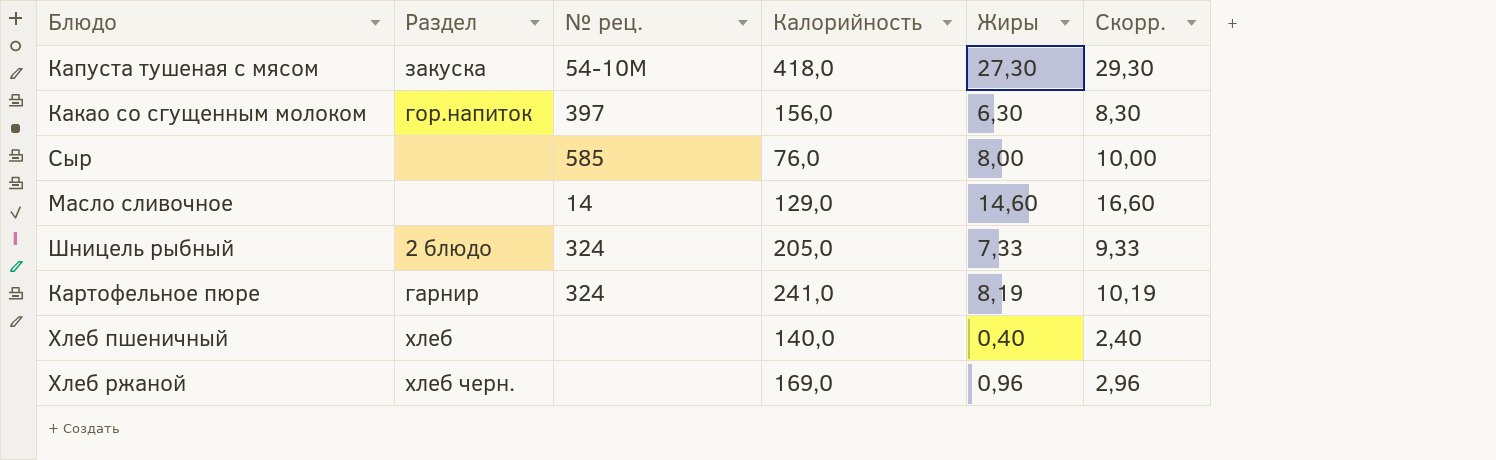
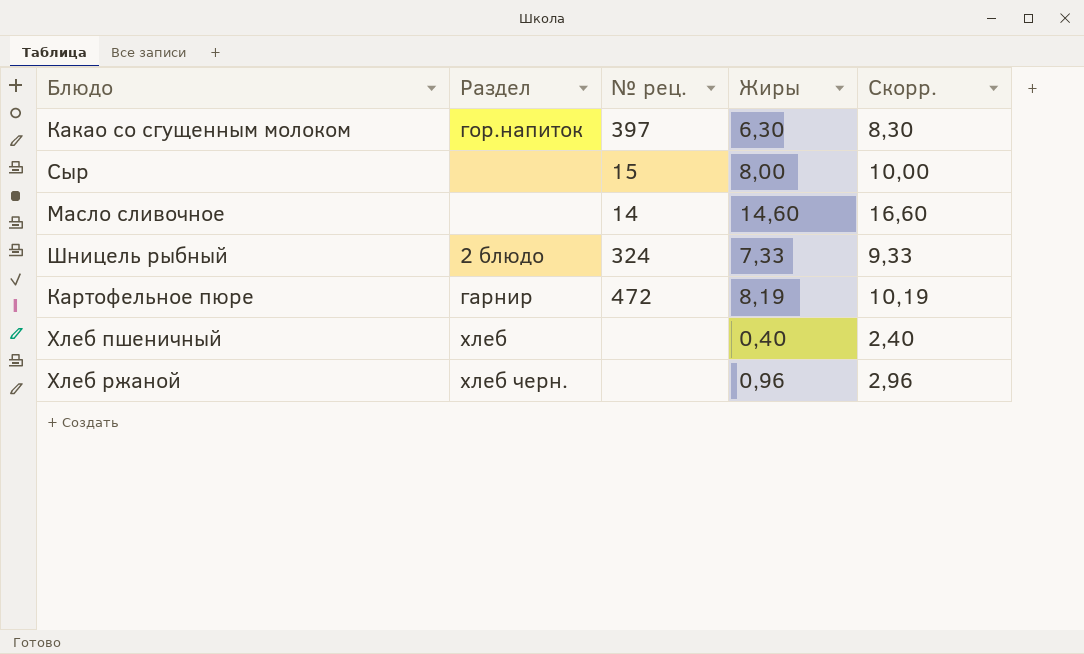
column Калорийность | position: 4 -> none
row Капуста тушеная с мясом: закуска | 54-10М | 418,0 | 27,30 | 29,30 -> none
Сыр | № рец.: 585 -> 15
Картофельное пюре | № рец.: 324 -> 472

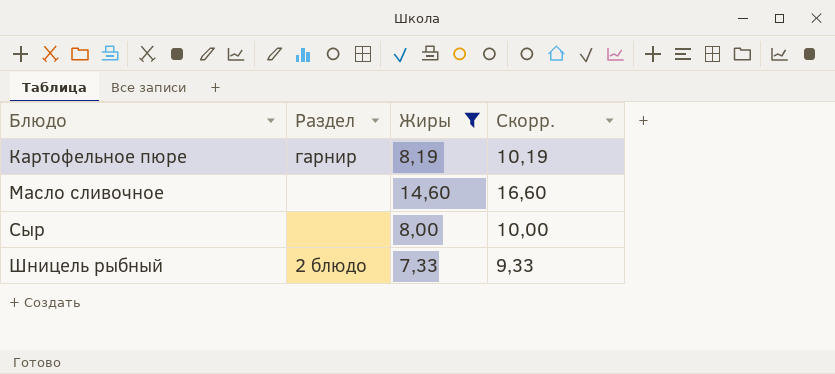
filter: none -> Жиры >= 7,33
row order: none -> Блюдо ascending
column № рец. | position: 3 -> none

